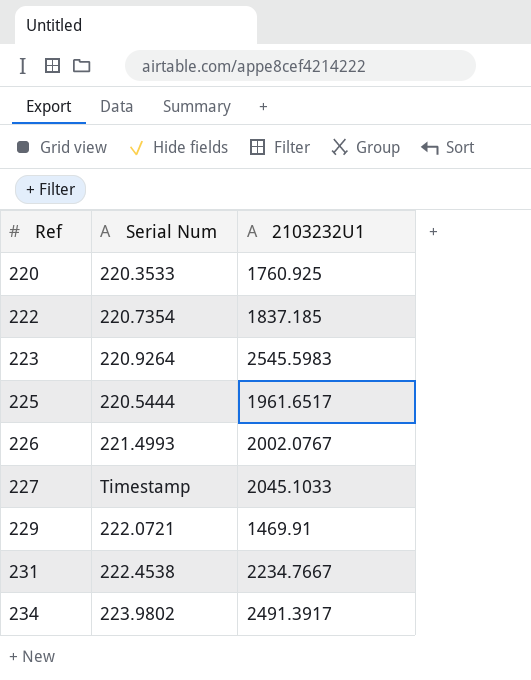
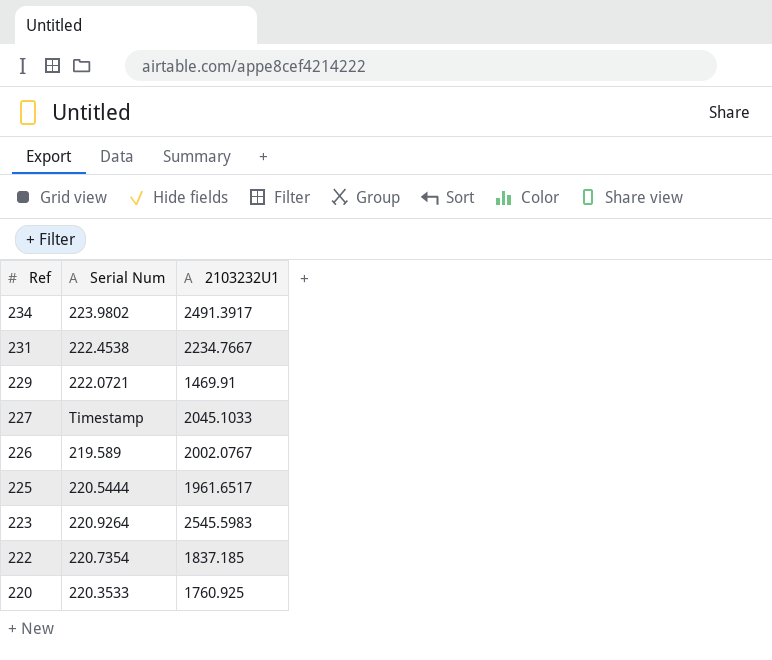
row order: Ref ascending -> Ref descending
226 | Serial Num: 221.4993 -> 219.589

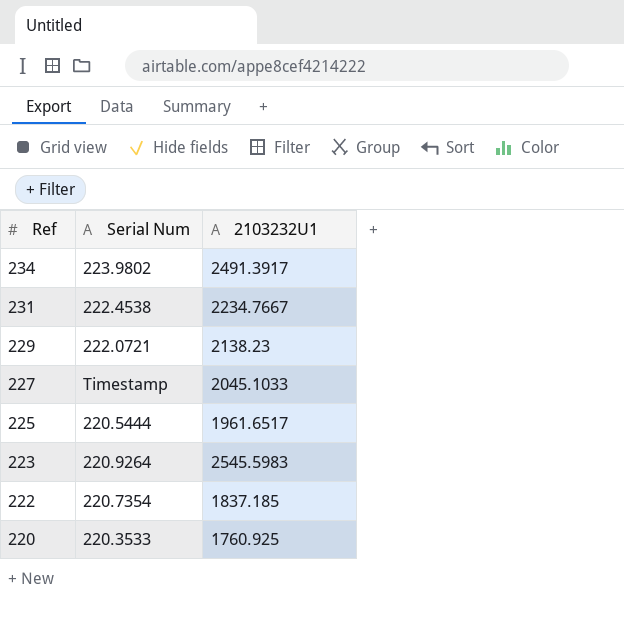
row 226: 219.589 | 2002.0767 -> none
229 | 2103232U1: 1469.91 -> 2138.23

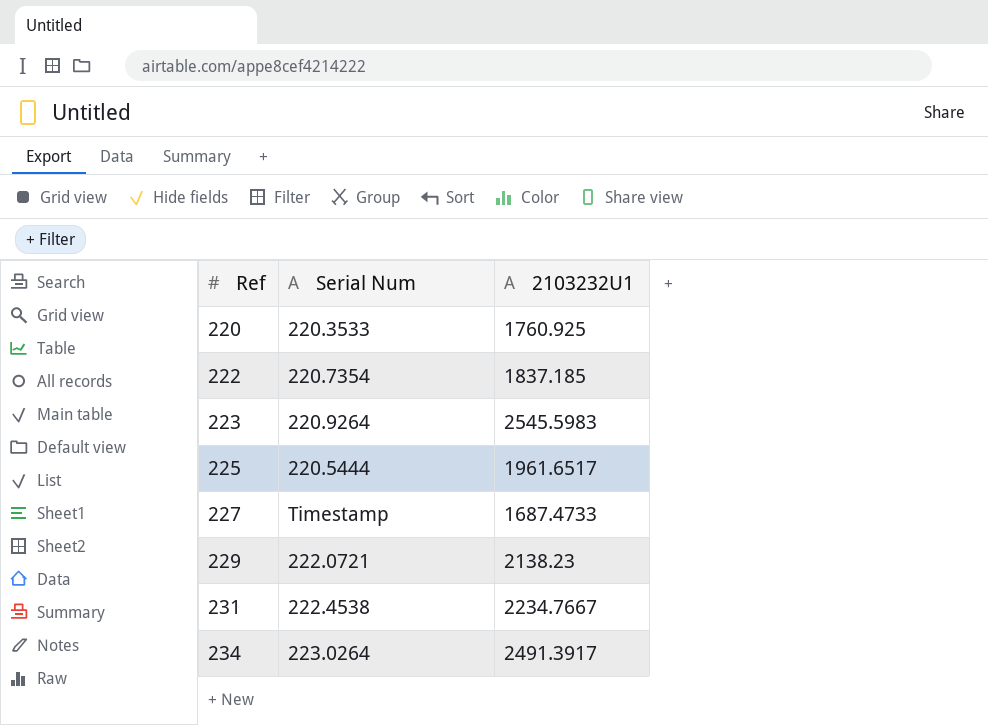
row order: Ref descending -> Ref ascending
227 | 2103232U1: 2045.1033 -> 1687.4733
234 | Serial Num: 223.9802 -> 223.0264

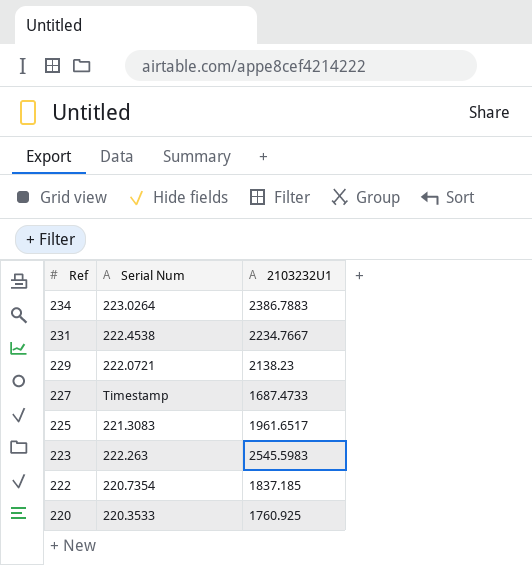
row order: Ref ascending -> Ref descending
234 | 2103232U1: 2491.3917 -> 2386.7883
225 | Serial Num: 220.5444 -> 221.3083
223 | Serial Num: 220.9264 -> 222.263

